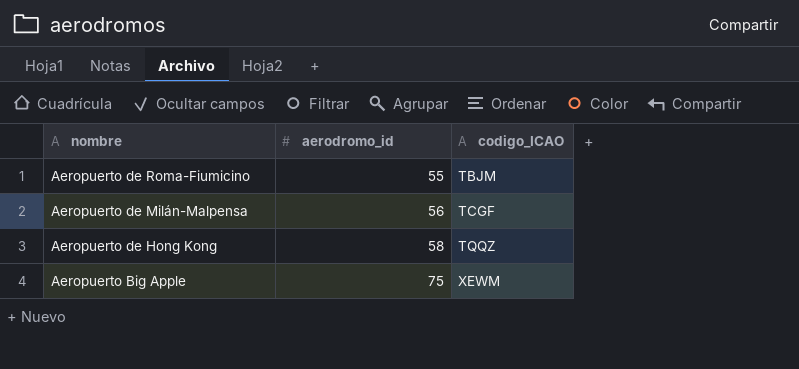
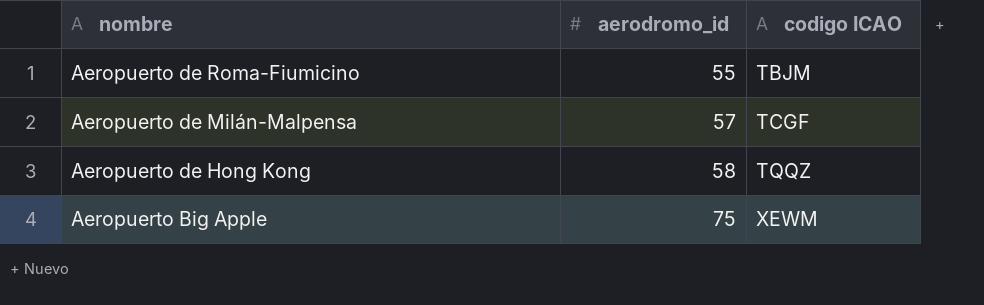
column name: codigo_ICAO -> codigo ICAO
Aeropuerto de Milán-Malpensa | aerodromo_id: 56 -> 57

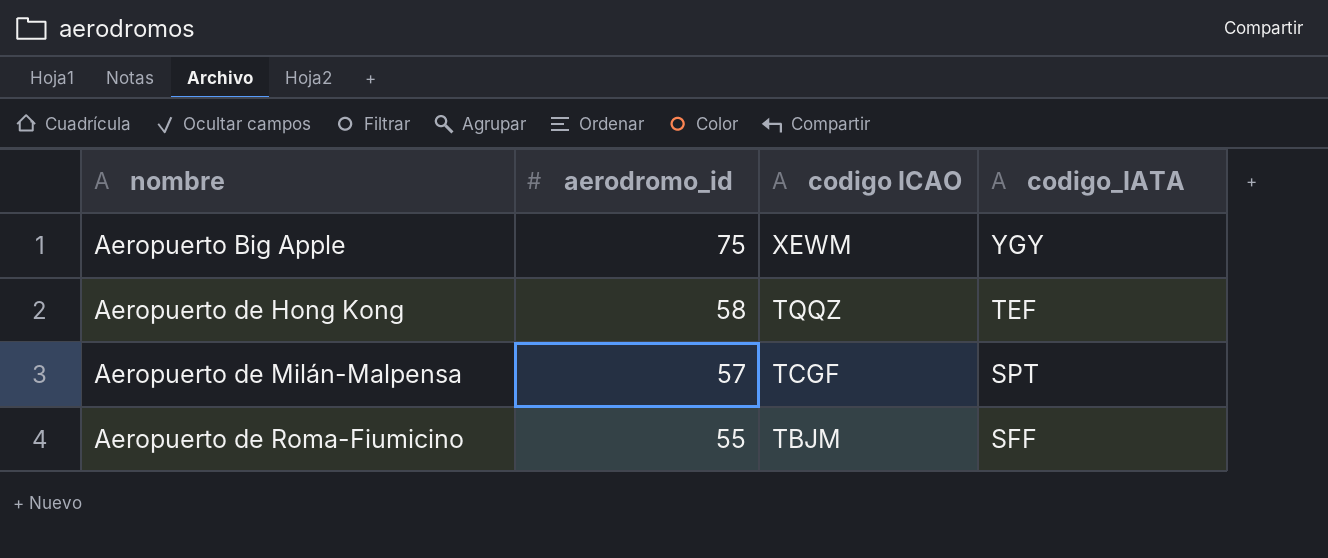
row order: nombre descending -> nombre ascending
column codigo_IATA | position: none -> 4

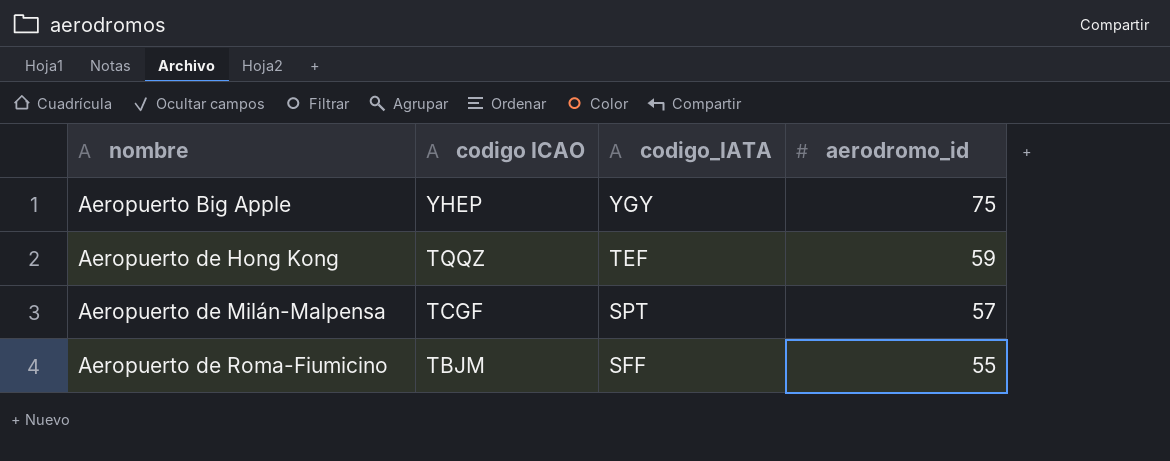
column aerodromo_id | position: 2 -> 4
Aeropuerto Big Apple | codigo ICAO: XEWM -> YHEP
Aeropuerto de Hong Kong | aerodromo_id: 58 -> 59

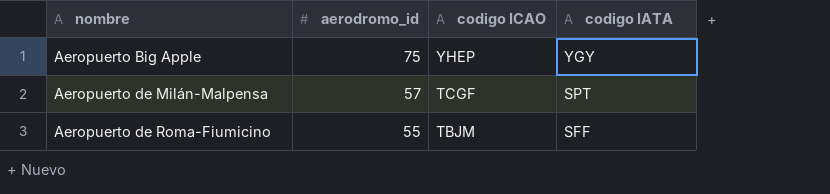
column aerodromo_id | position: 4 -> 2
column name: codigo_IATA -> codigo IATA
row Aeropuerto de Hong Kong: TQQZ | TEF | 59 -> none

